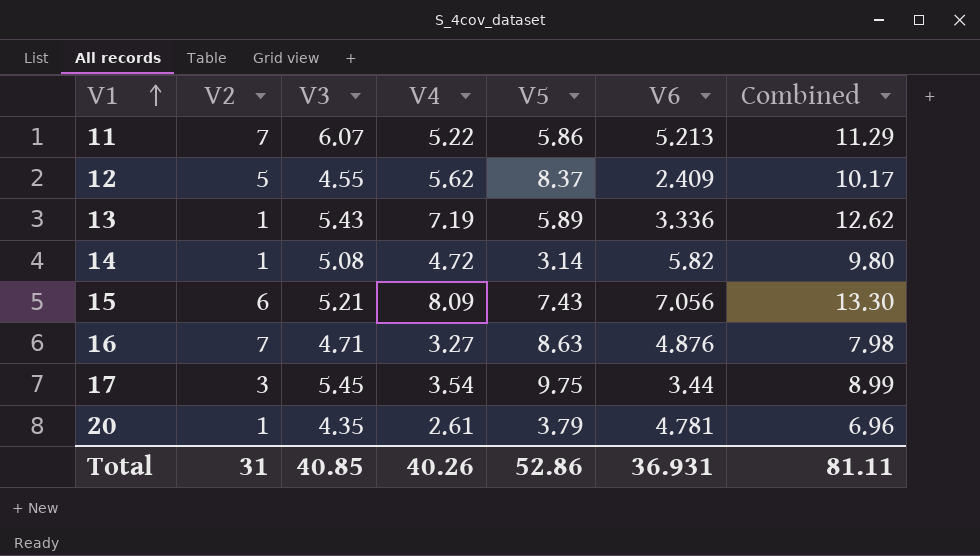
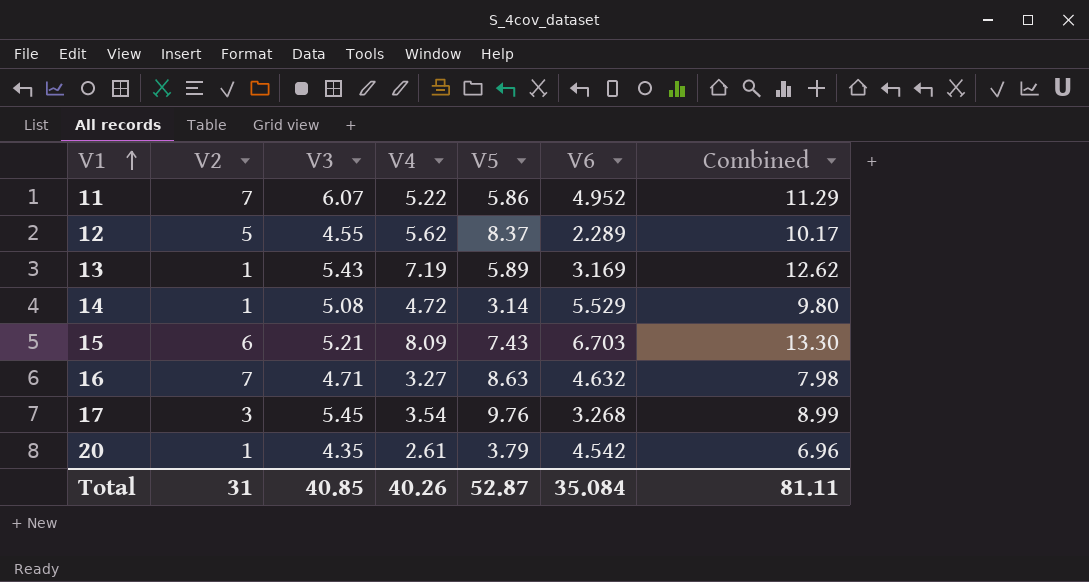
11 | V6: 5.213 -> 4.952
12 | V6: 2.409 -> 2.289
13 | V6: 3.336 -> 3.169
14 | V6: 5.82 -> 5.529
15 | V6: 7.056 -> 6.703
16 | V6: 4.876 -> 4.632
17 | V5: 9.75 -> 9.76
17 | V6: 3.44 -> 3.268
20 | V6: 4.781 -> 4.542
Total | V5: 52.86 -> 52.87
Total | V6: 36.931 -> 35.084

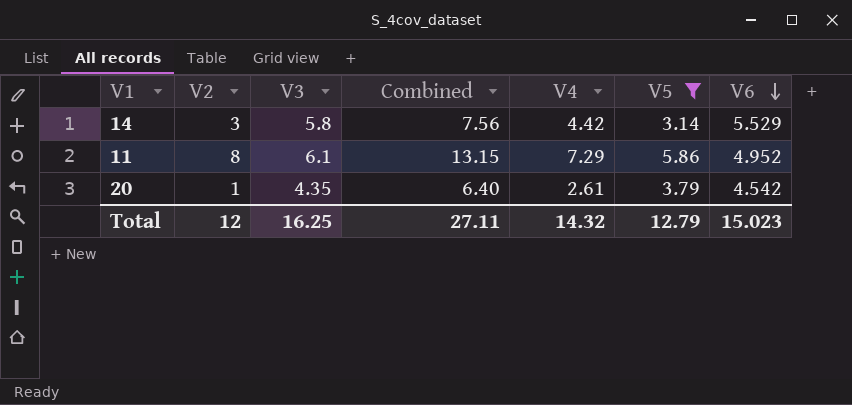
filter: none -> V5 <= 5.86
row order: V1 ascending -> V6 descending
column Combined | formula: [V3] + [V4] -> [V4] + [V5]
column Combined | position: 7 -> 4
14 | V2: 1 -> 3
14 | V3: 5.08 -> 5.8
14 | V4: 4.72 -> 4.42
11 | V2: 7 -> 8
11 | V3: 6.07 -> 6.1
11 | V4: 5.22 -> 7.29
Total | V2: 31 -> 12
Total | V3: 40.85 -> 16.25
Total | Combined: 81.11 -> 27.11
Total | V4: 40.26 -> 14.32
Total | V5: 52.87 -> 12.79
Total | V6: 35.084 -> 15.023

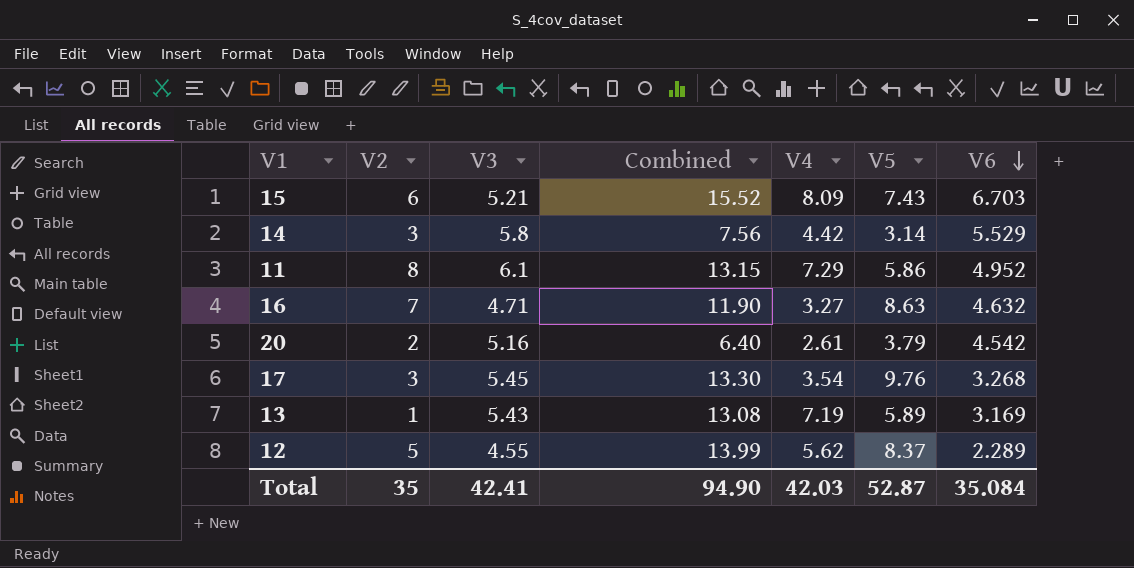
filter: V5 <= 5.86 -> none
20 | V2: 1 -> 2
20 | V3: 4.35 -> 5.16
Total | V2: 12 -> 35
Total | V3: 16.25 -> 42.41
Total | Combined: 27.11 -> 94.90
Total | V4: 14.32 -> 42.03
Total | V5: 12.79 -> 52.87
Total | V6: 15.023 -> 35.084

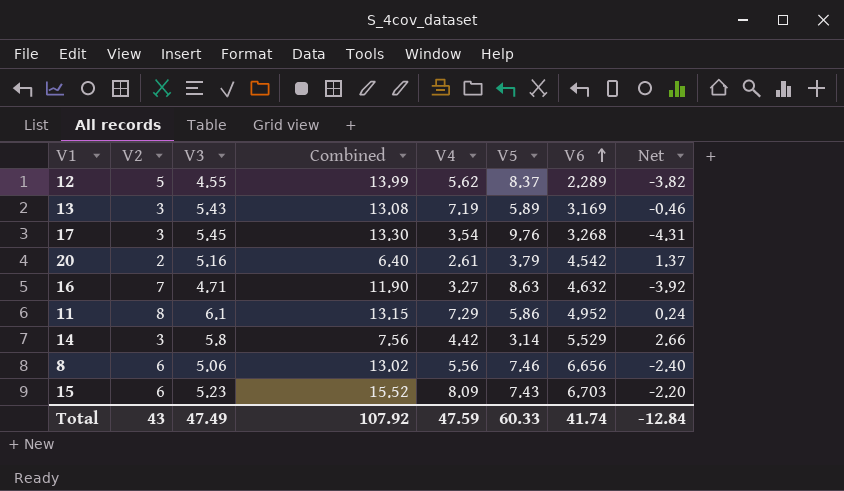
row order: V6 descending -> V6 ascending
column Net | formula: none -> [V3] - [V5]
13 | V2: 1 -> 3
row 8: none -> 6 | 5.06 | 13.02 | 5.56 | 7.46 | 6.656 | -2.40
15 | V3: 5.21 -> 5.23
Total | V2: 35 -> 43
Total | V3: 42.41 -> 47.49
Total | Combined: 94.90 -> 107.92
Total | V4: 42.03 -> 47.59
Total | V5: 52.87 -> 60.33
Total | V6: 35.084 -> 41.74

